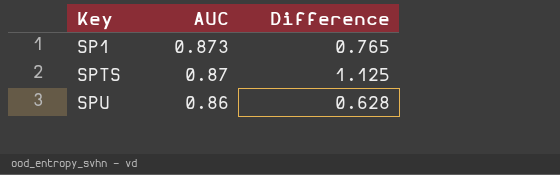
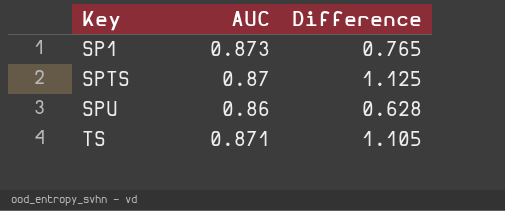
row TS: none -> 0.871 | 1.105

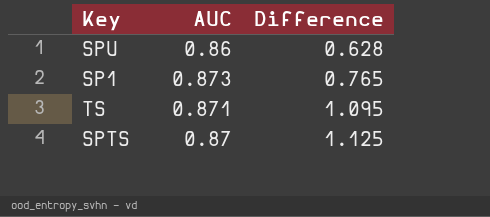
row order: Key ascending -> Difference ascending
TS | Difference: 1.105 -> 1.095

